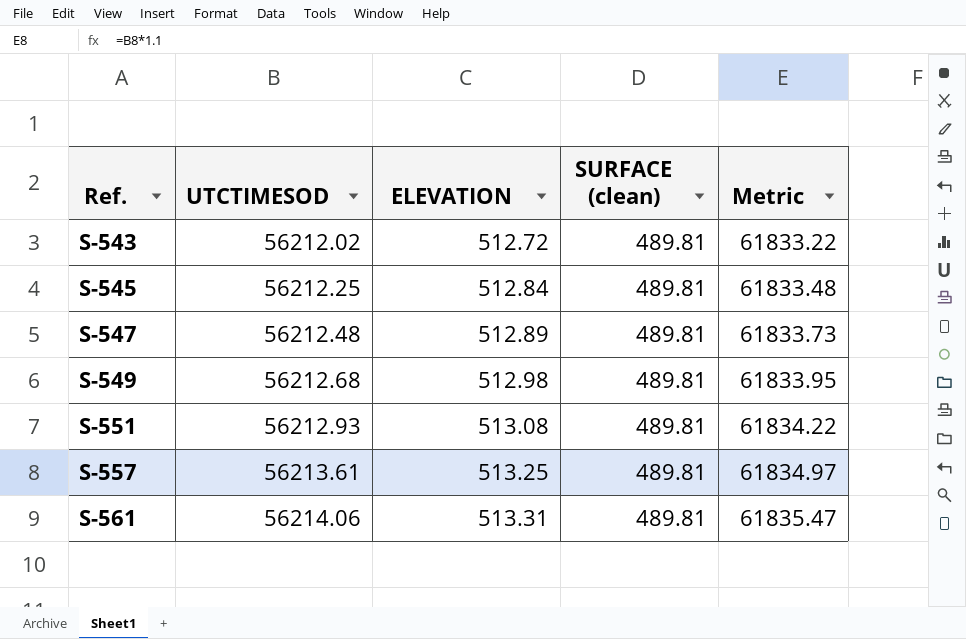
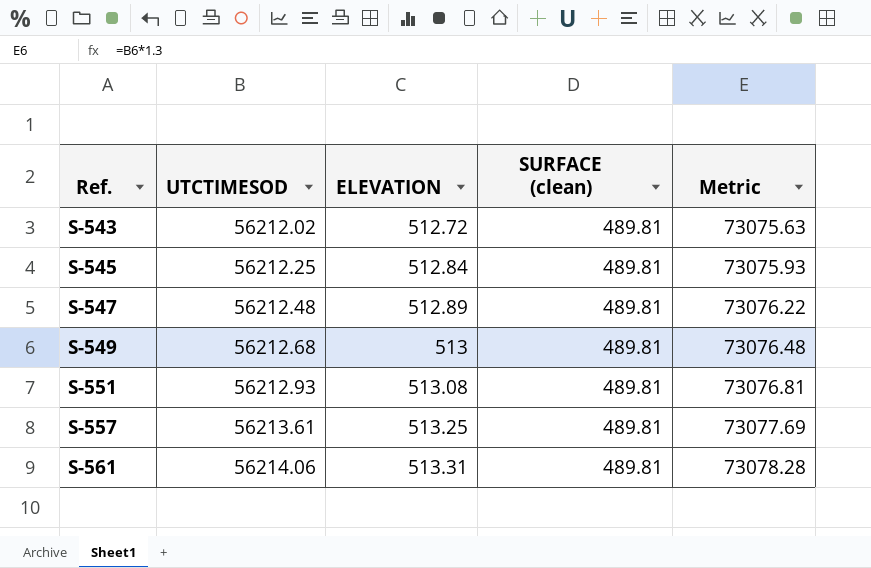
column Metric | formula: [UTCTIMESOD] * 1.1 -> [UTCTIMESOD] * 1.3
S-549 | ELEVATION: 512.98 -> 513

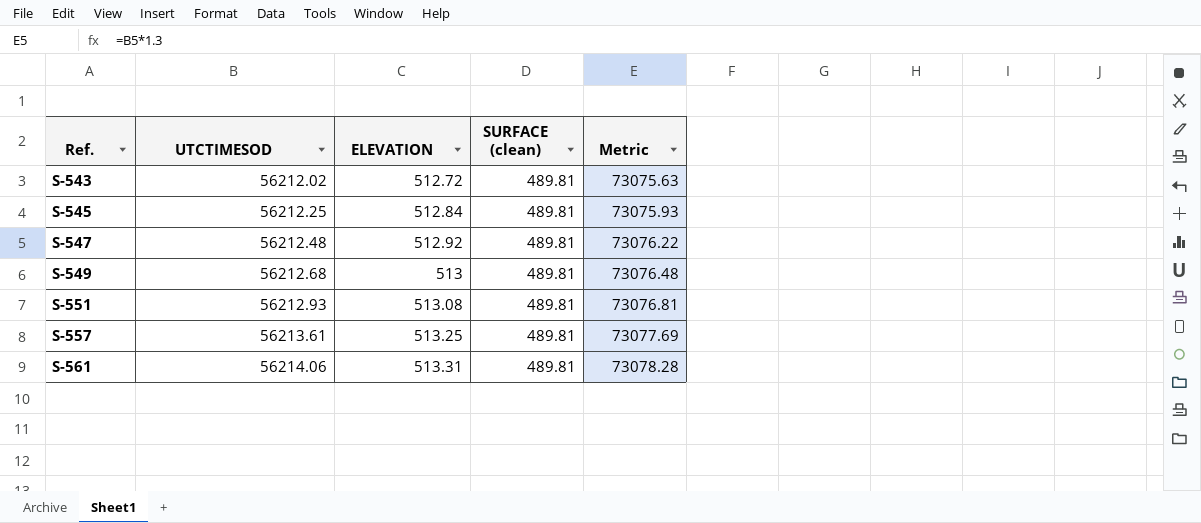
S-547 | ELEVATION: 512.89 -> 512.92

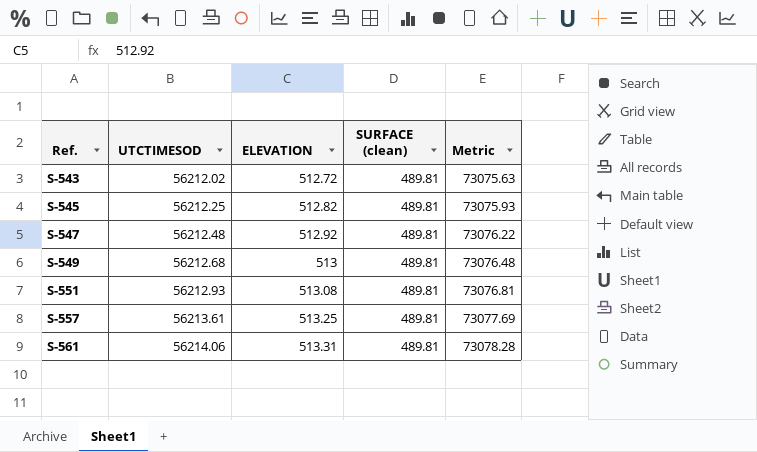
S-545 | ELEVATION: 512.84 -> 512.82

